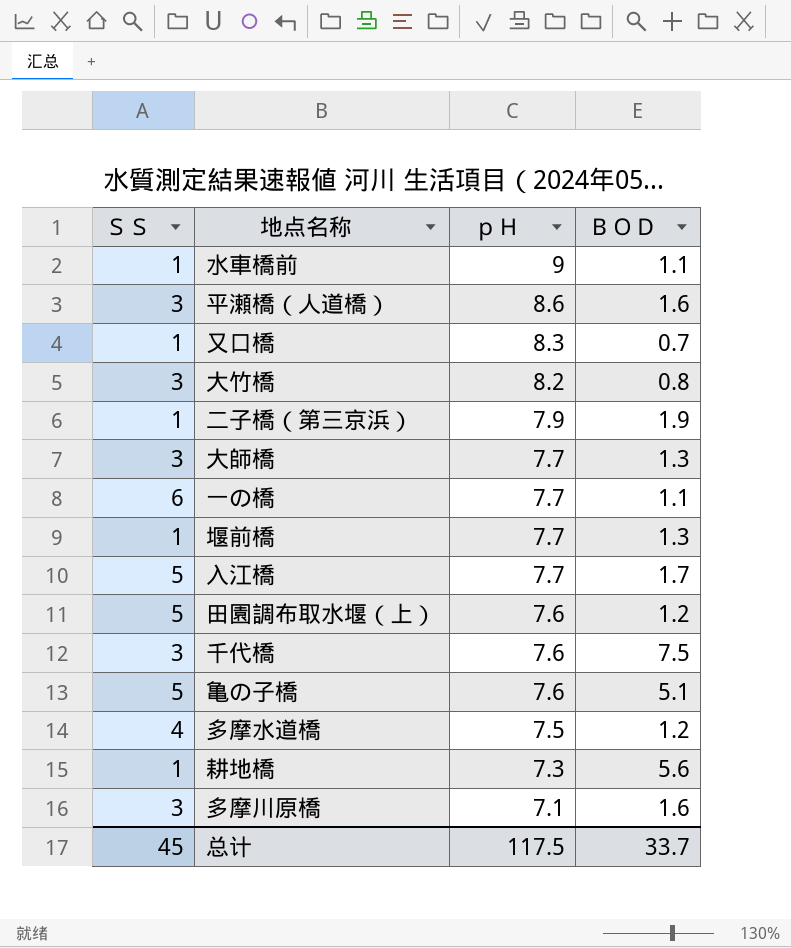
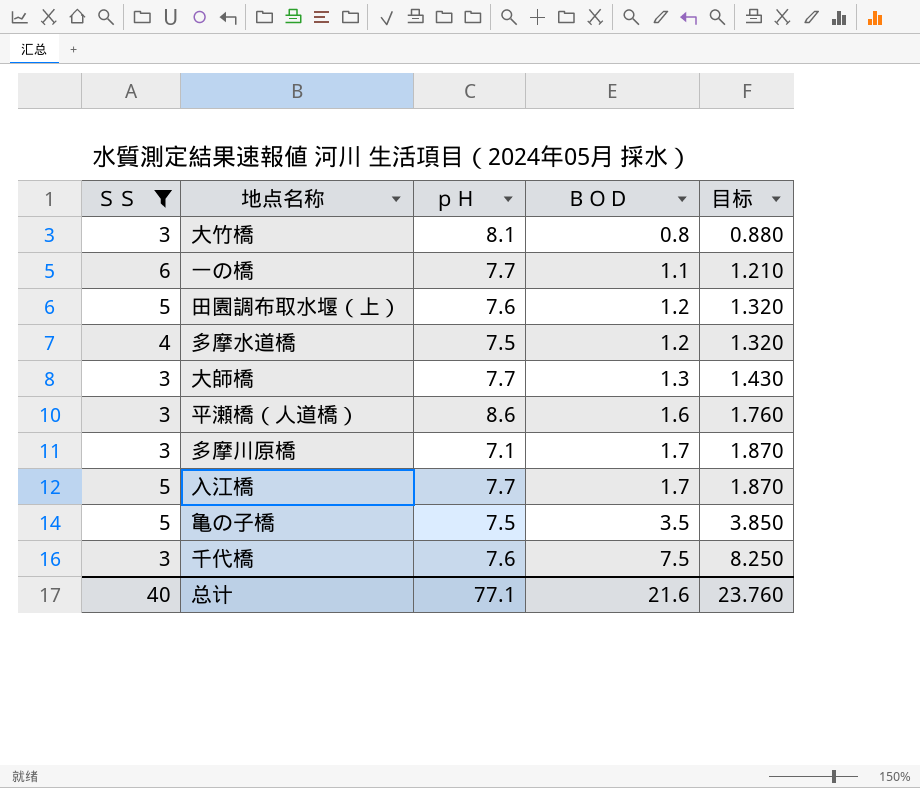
filter: none -> ＳＳ != 1
row order: ｐＨ descending -> ＢＯＤ ascending
column 目标 | formula: none -> [ＢＯＤ] * 1.1
大竹橋 | ｐＨ: 8.2 -> 8.1
多摩川原橋 | ＢＯＤ: 1.6 -> 1.7
亀の子橋 | ｐＨ: 7.6 -> 7.5
亀の子橋 | ＢＯＤ: 5.1 -> 3.5
总计 | ＳＳ: 45 -> 40
总计 | ｐＨ: 117.5 -> 77.1
总计 | ＢＯＤ: 33.7 -> 21.6

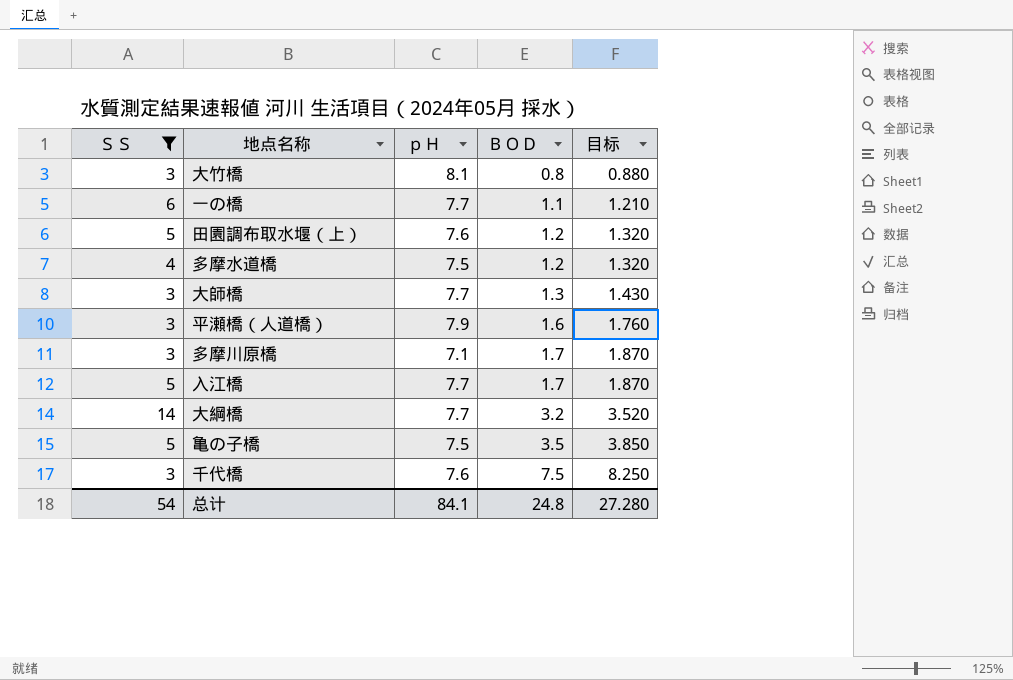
平瀬橋（人道橋） | ｐＨ: 8.6 -> 7.9
row 大綱橋: none -> 14 | 7.7 | 3.2 | 3.520
总计 | ＳＳ: 40 -> 54
总计 | ｐＨ: 77.1 -> 84.1
总计 | ＢＯＤ: 21.6 -> 24.8
总计 | 目标: 23.760 -> 27.280

